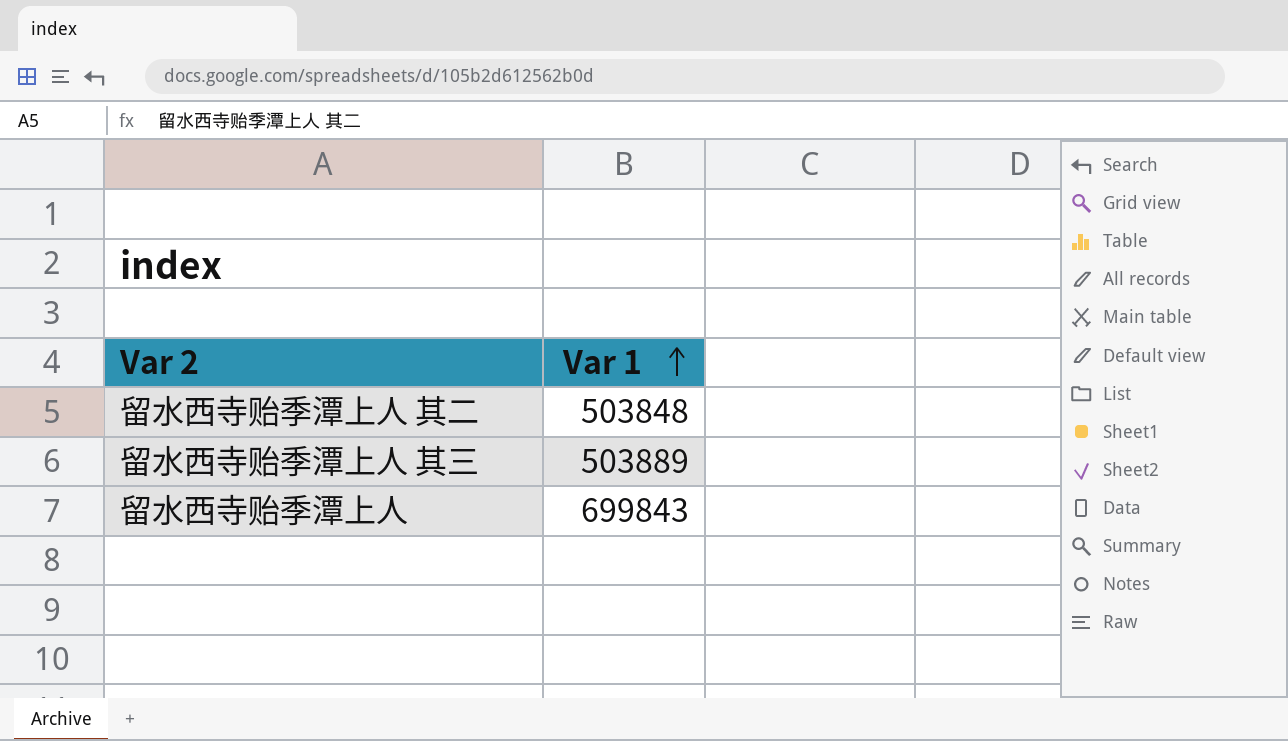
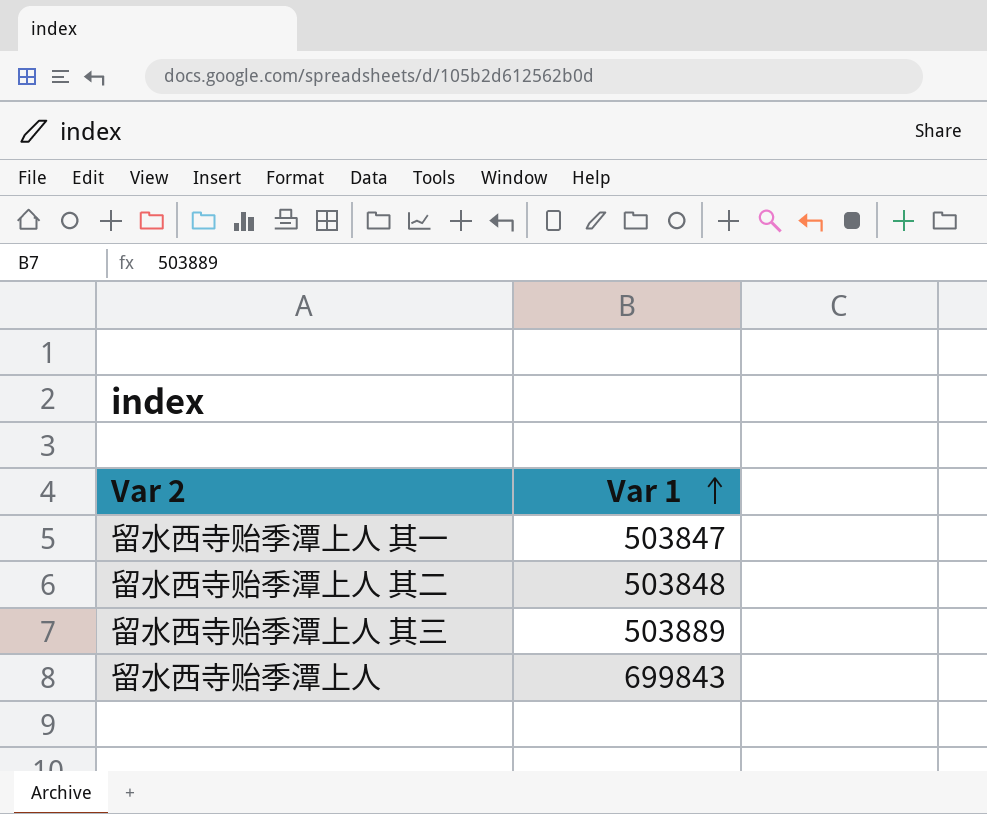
row 留水西寺贻季潭上人 其一: none -> 503847

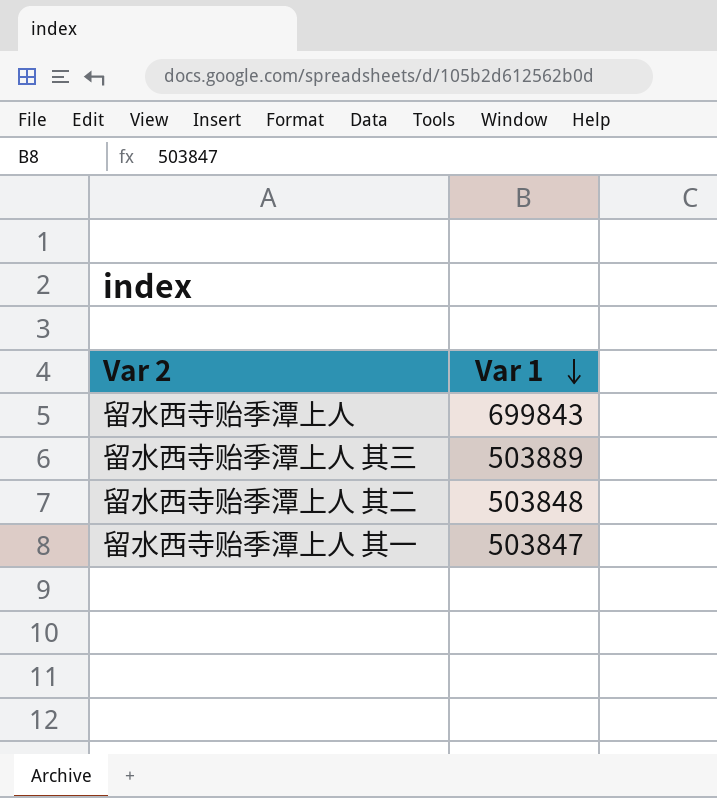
row order: Var 1 ascending -> Var 1 descending

